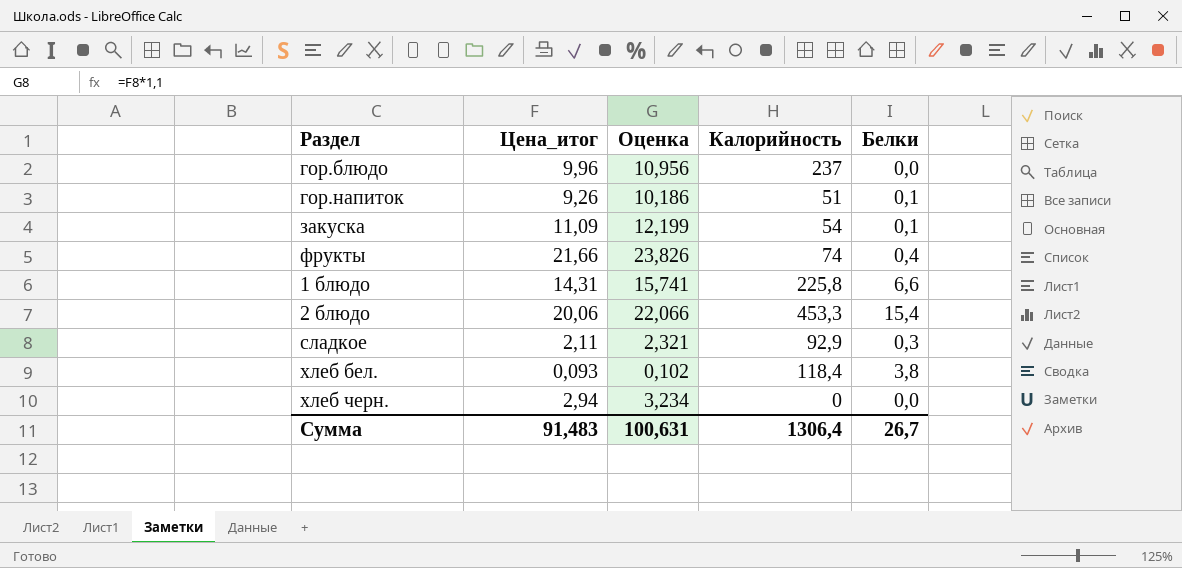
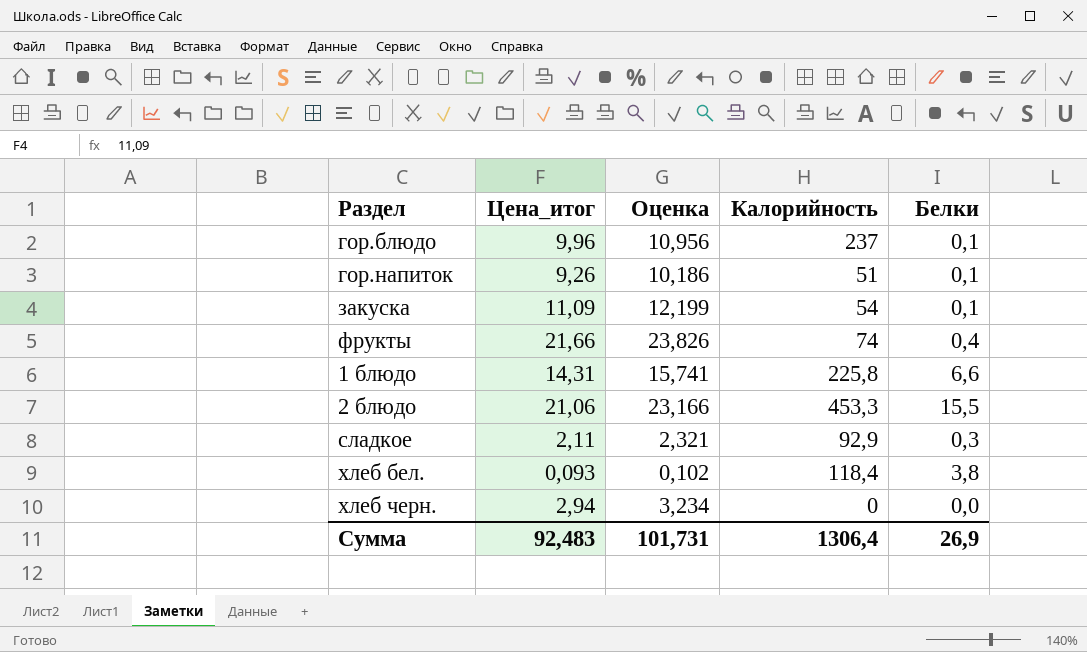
гор.блюдо | Белки: 0,0 -> 0,1
2 блюдо | Цена_итог: 20,06 -> 21,06
2 блюдо | Оценка: 22,066 -> 23,166
2 блюдо | Белки: 15,4 -> 15,5
Сумма | Цена_итог: 91,483 -> 92,483
Сумма | Оценка: 100,631 -> 101,731
Сумма | Белки: 26,7 -> 26,9

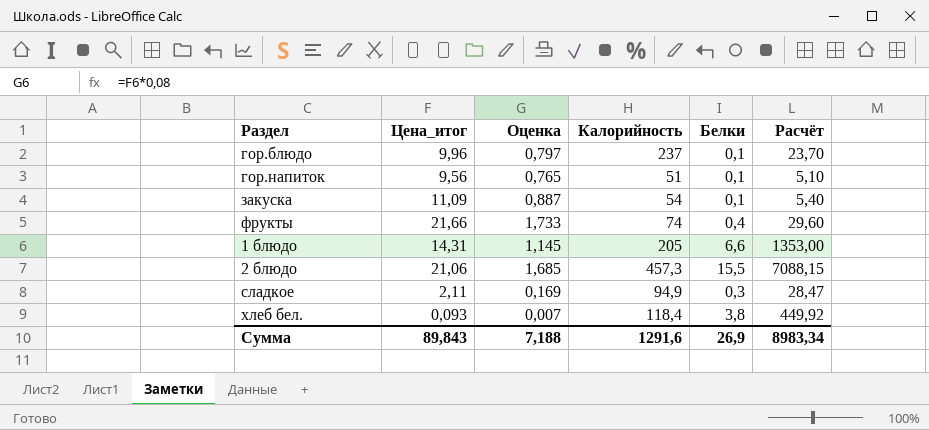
column Оценка | formula: [Цена_итог] * 1,1 -> [Цена_итог] * 0,08
column Расчёт | formula: none -> [Калорийность] * [Белки]
row хлеб черн.: 2,94 | 3,234 | 0 | 0,0 -> none
гор.напиток | Цена_итог: 9,26 -> 9,56
1 блюдо | Калорийность: 225,8 -> 205
2 блюдо | Калорийность: 453,3 -> 457,3
сладкое | Калорийность: 92,9 -> 94,9
Сумма | Цена_итог: 92,483 -> 89,843
Сумма | Оценка: 101,731 -> 7,188
Сумма | Калорийность: 1306,4 -> 1291,6

